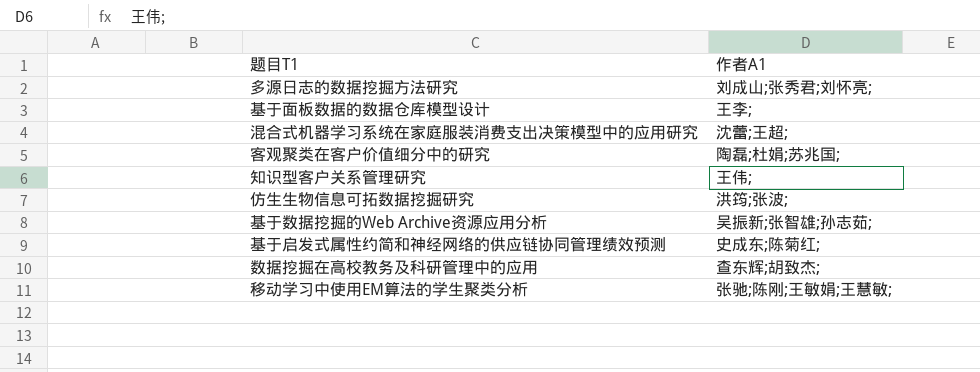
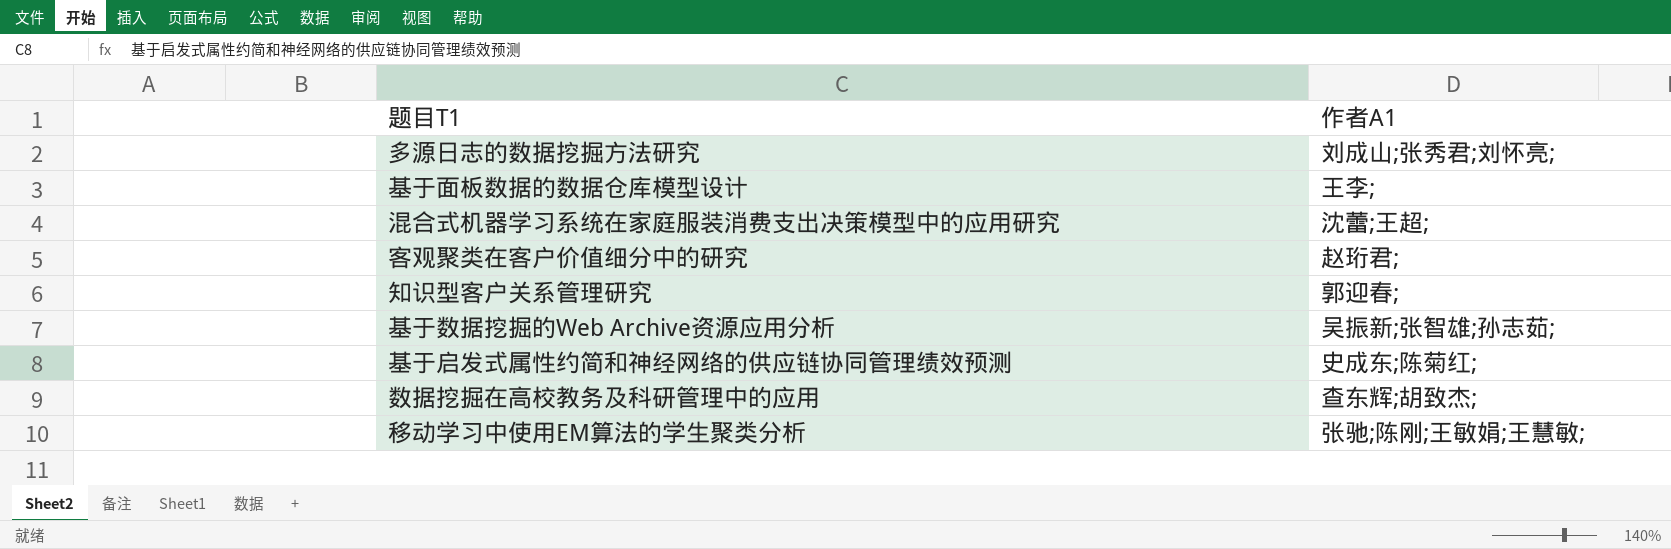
row 仿生生物信息可拓数据挖掘研究: 洪筠;张波; -> none
客观聚类在客户价值细分中的研究 | 作者A1: 陶磊;杜娟;苏兆国; -> 赵珩君;
知识型客户关系管理研究 | 作者A1: 王伟; -> 郭迎春;

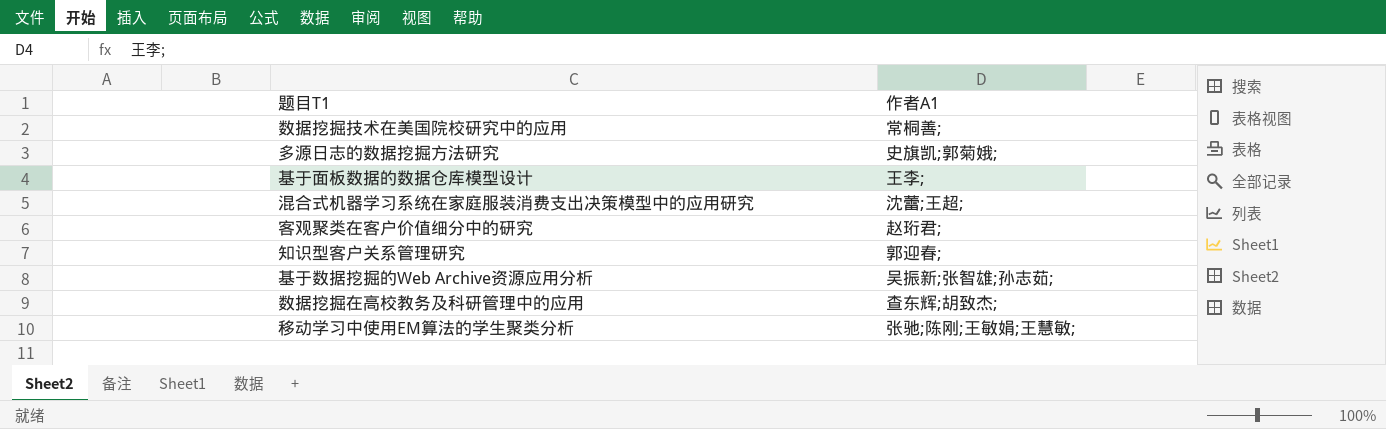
row 基于启发式属性约简和神经网络的供应链协同管理绩效预测: 史成东;陈菊红; -> none
row 数据挖掘技术在美国院校研究中的应用: none -> 常桐善;
多源日志的数据挖掘方法研究 | 作者A1: 刘成山;张秀君;刘怀亮; -> 史旗凯;郭菊娥;

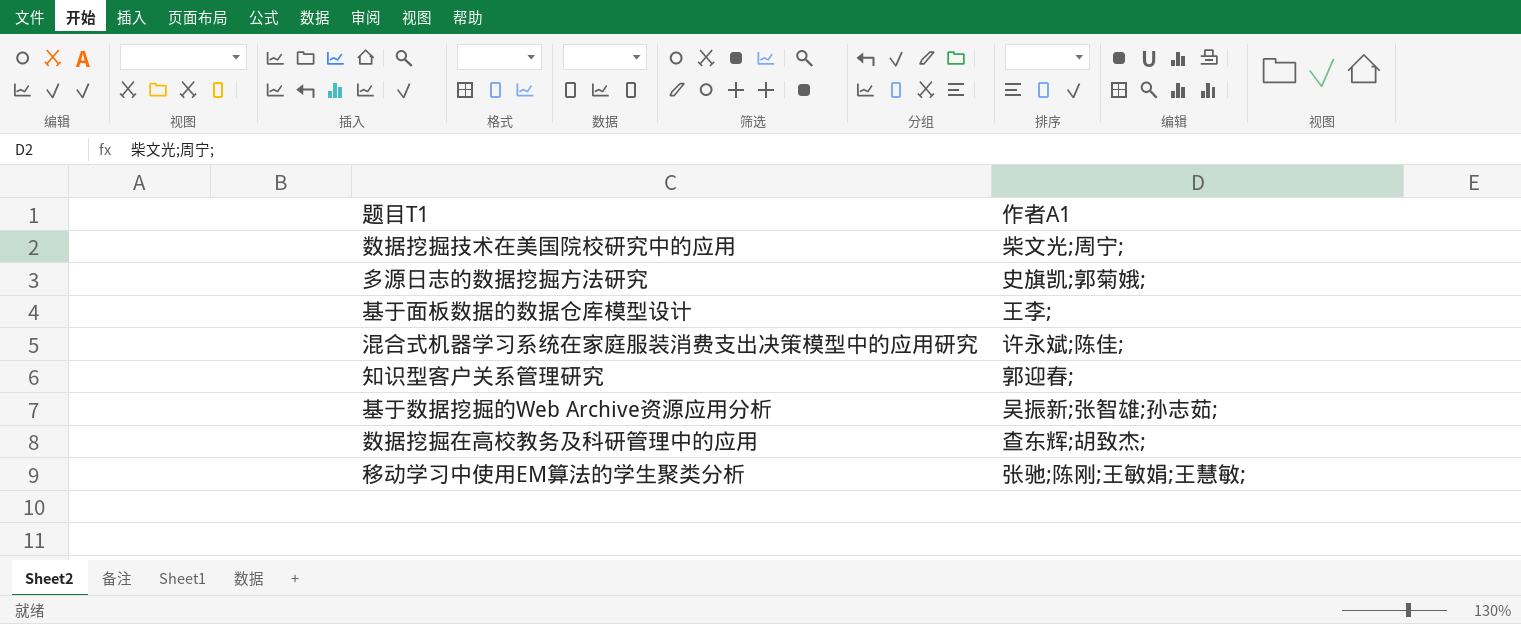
row 客观聚类在客户价值细分中的研究: 赵珩君; -> none
数据挖掘技术在美国院校研究中的应用 | 作者A1: 常桐善; -> 柴文光;周宁;
混合式机器学习系统在家庭服装消费支出决策模型中的应用研究 | 作者A1: 沈蕾;王超; -> 许永斌;陈佳;

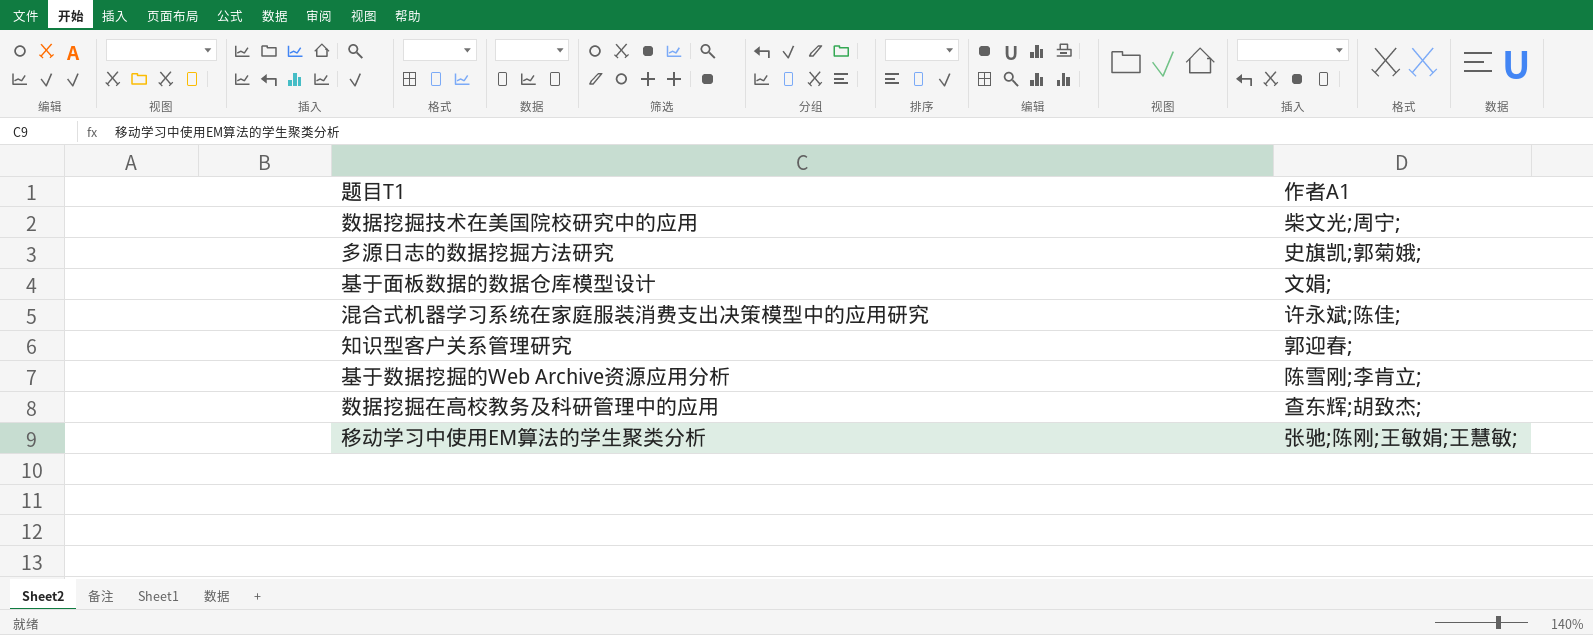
基于面板数据的数据仓库模型设计 | 作者A1: 王李; -> 文娟;
基于数据挖掘的Web Archive资源应用分析 | 作者A1: 吴振新;张智雄;孙志茹; -> 陈雪刚;李肯立;

